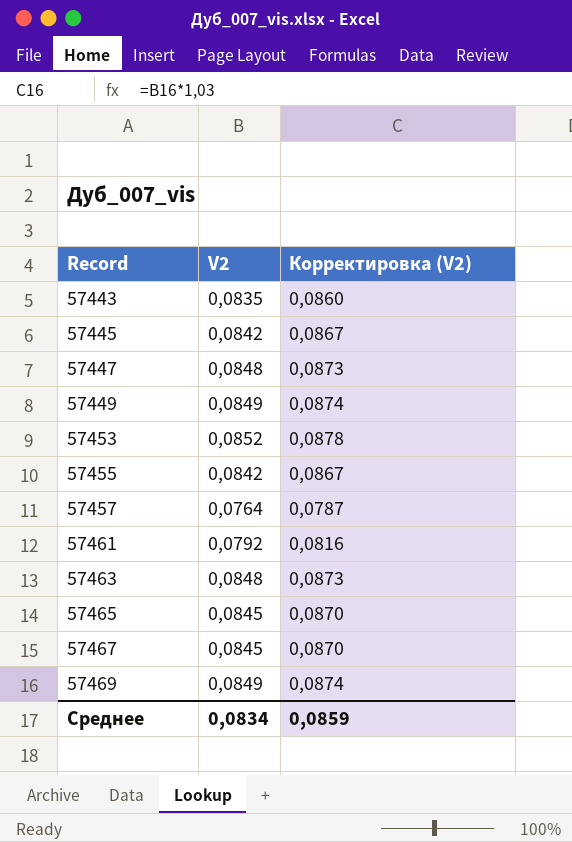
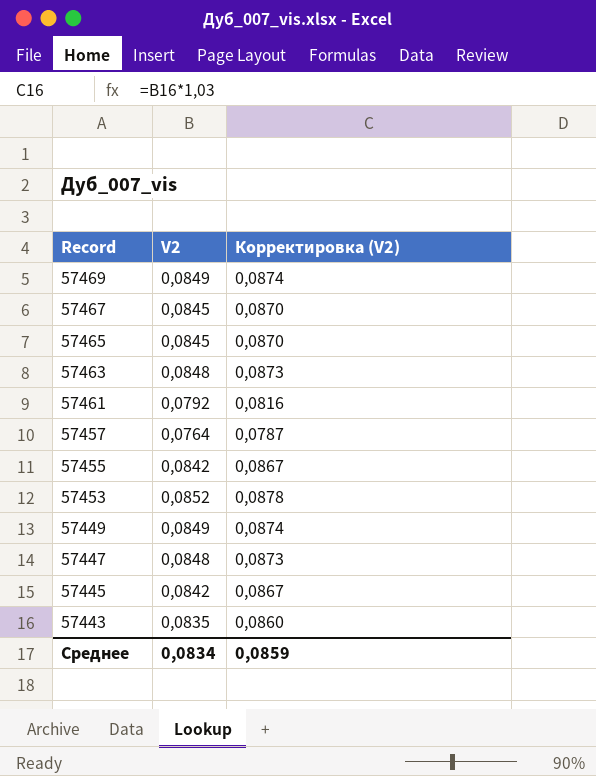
row order: Record ascending -> Record descending

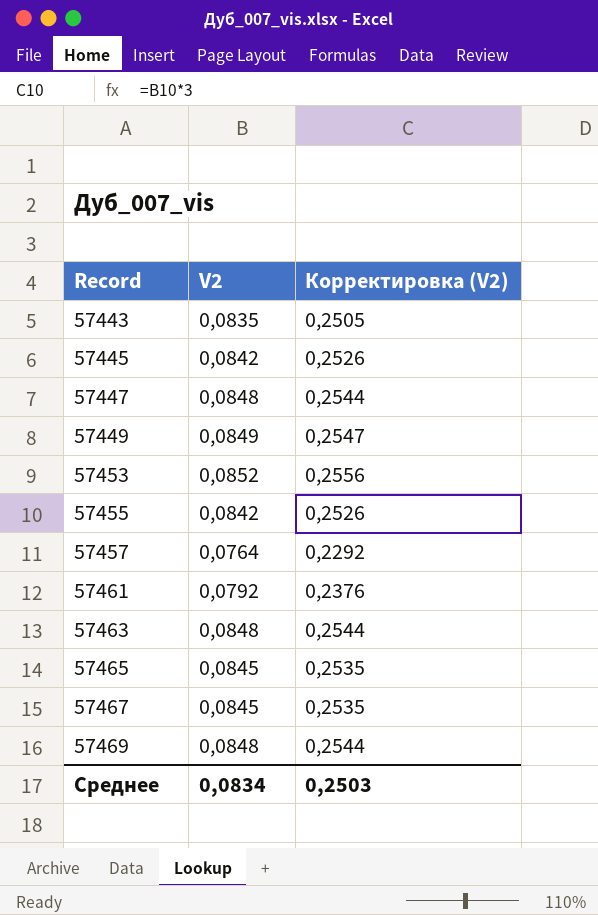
row order: Record descending -> Record ascending
column Корректировка (V2) | formula: [V2] * 1,03 -> [V2] * 3
57469 | V2: 0,0849 -> 0,0848
Среднее | Корректировка (V2): 0,0859 -> 0,2503

